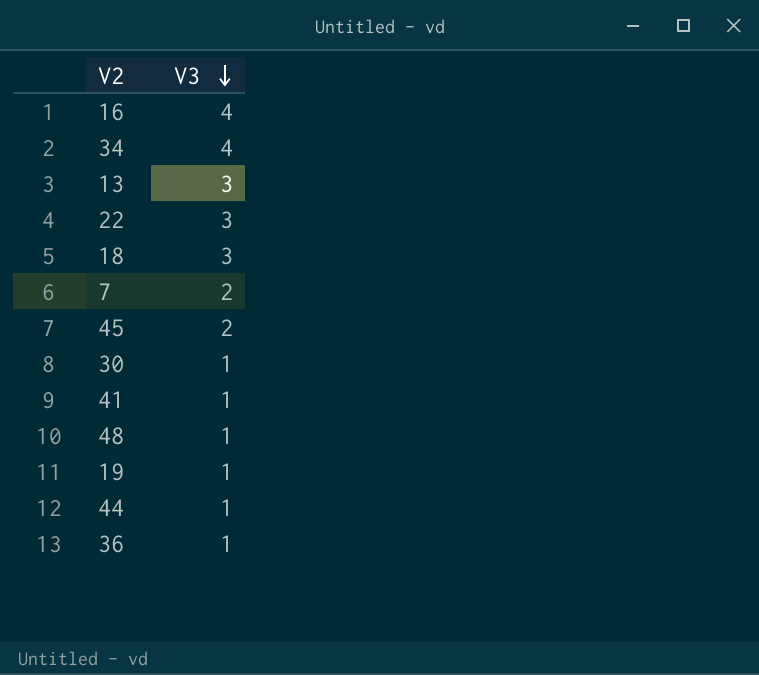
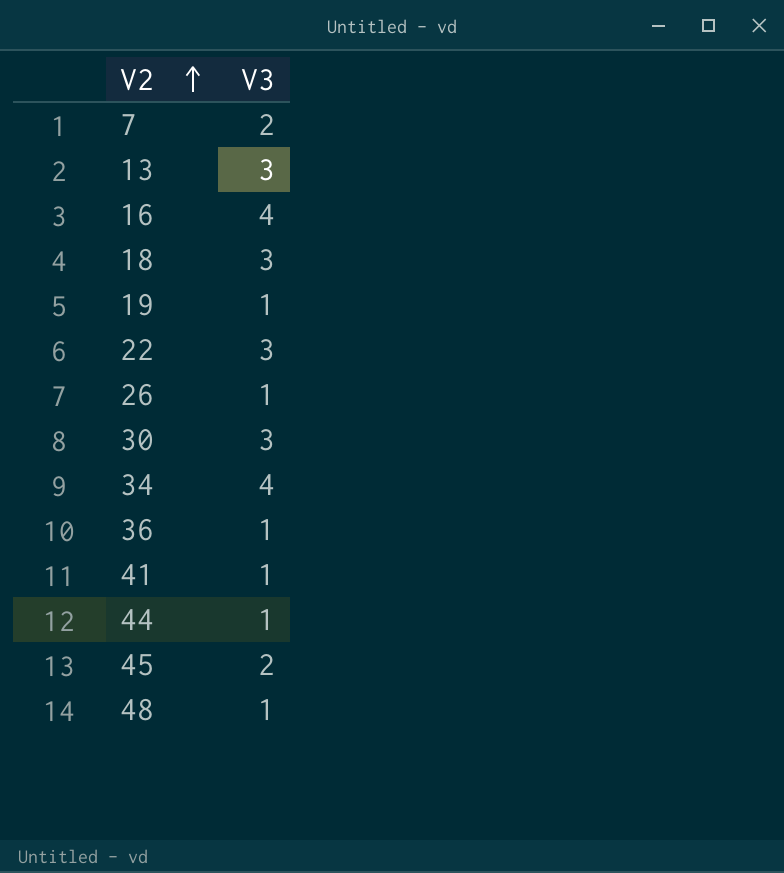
row order: V3 descending -> V2 ascending
row 26: none -> 1
30 | V3: 1 -> 3

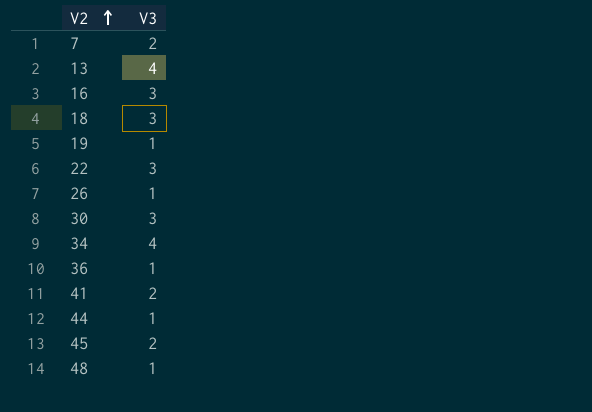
13 | V3: 3 -> 4
16 | V3: 4 -> 3
41 | V3: 1 -> 2

